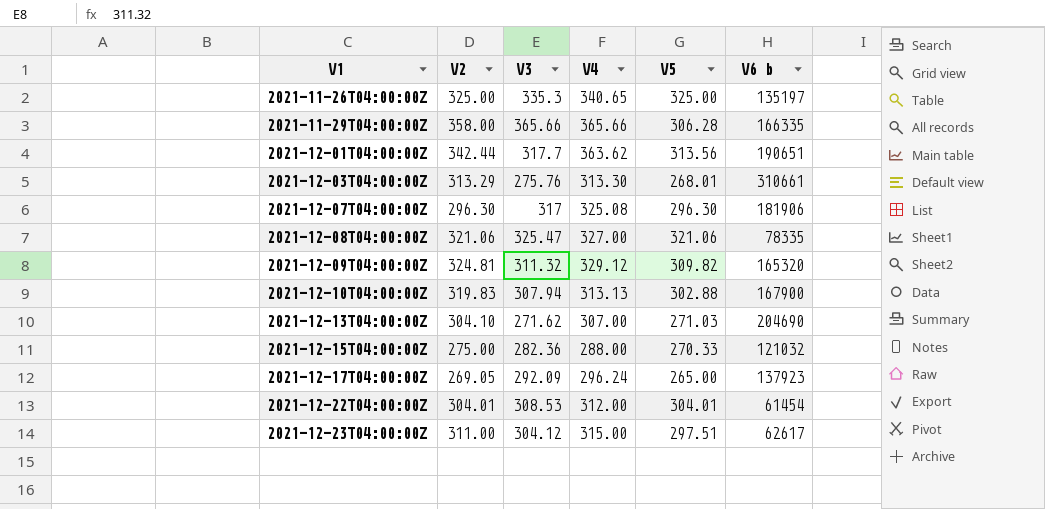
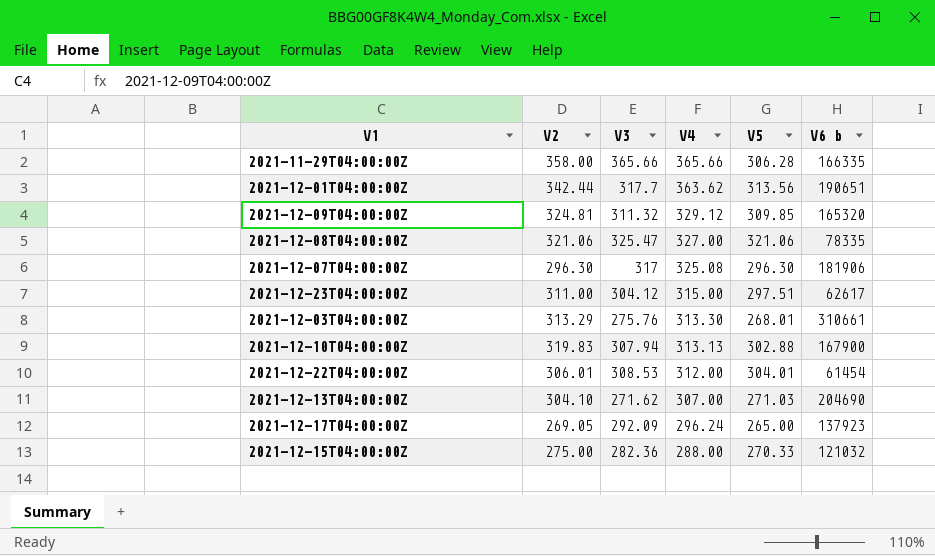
row order: V1 ascending -> V4 descending
row 2021-11-26T04:00:00Z: 325.00 | 335.3 | 340.65 | 325.00 | 135197 -> none
2021-12-09T04:00:00Z | V5: 309.82 -> 309.85
2021-12-22T04:00:00Z | V2: 304.01 -> 306.01

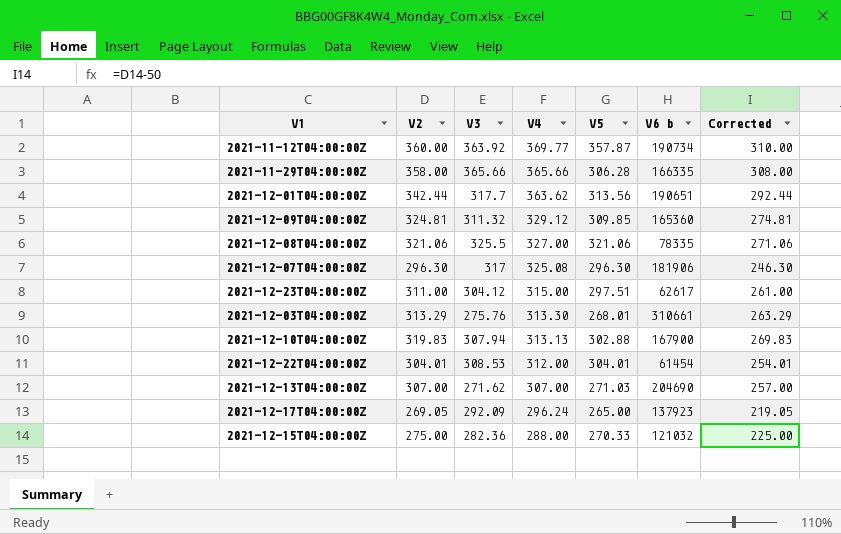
column Corrected | formula: none -> [V2] - 50
row 2021-11-12T04:00:00Z: none -> 360.00 | 363.92 | 369.77 | 357.87 | 190734 | 310.00
2021-12-09T04:00:00Z | V6 b: 165320 -> 165360
2021-12-08T04:00:00Z | V3: 325.47 -> 325.5
2021-12-22T04:00:00Z | V2: 306.01 -> 304.01
2021-12-13T04:00:00Z | V2: 304.10 -> 307.00

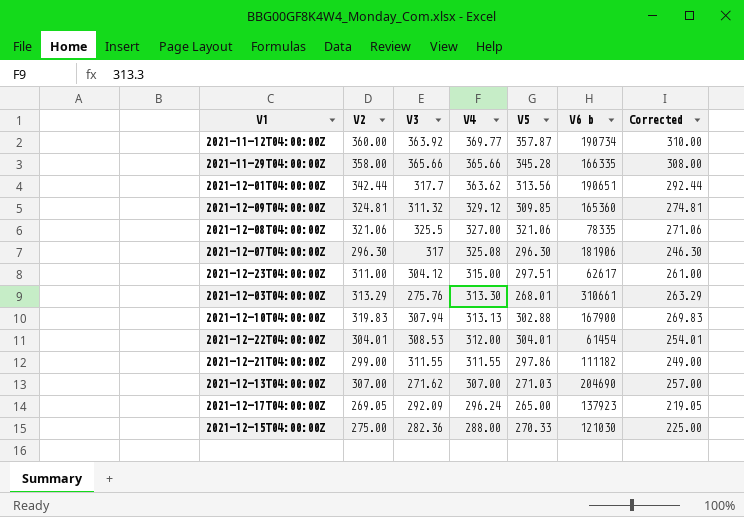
2021-11-29T04:00:00Z | V5: 306.28 -> 345.28
row 2021-12-21T04:00:00Z: none -> 299.00 | 311.55 | 311.55 | 297.86 | 111182 | 249.00
2021-12-15T04:00:00Z | V6 b: 121032 -> 121030

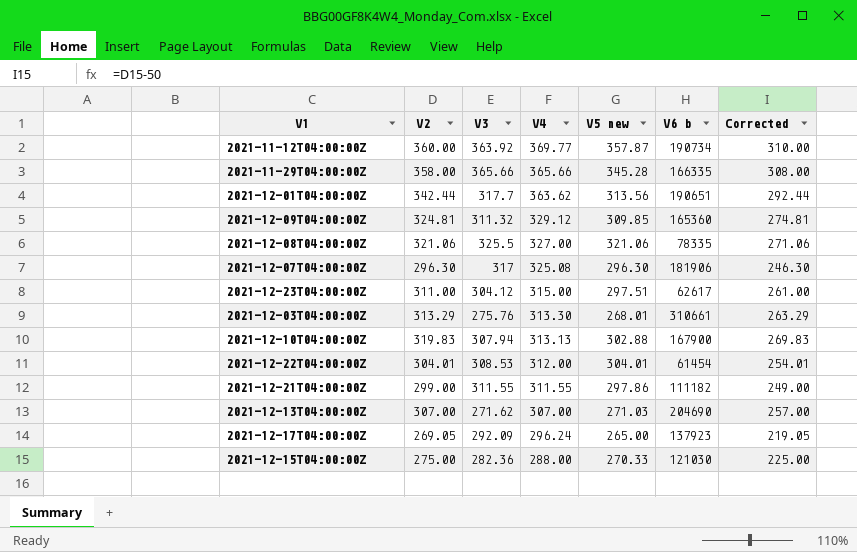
column name: V5 -> V5 new

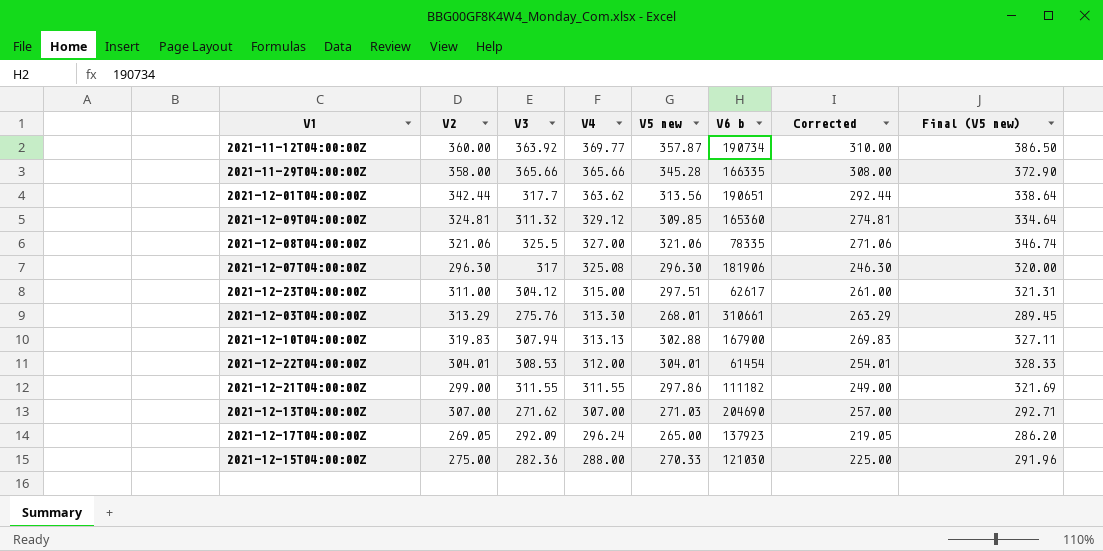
column Final (V5 new) | formula: none -> [V5 new] * 1.08

